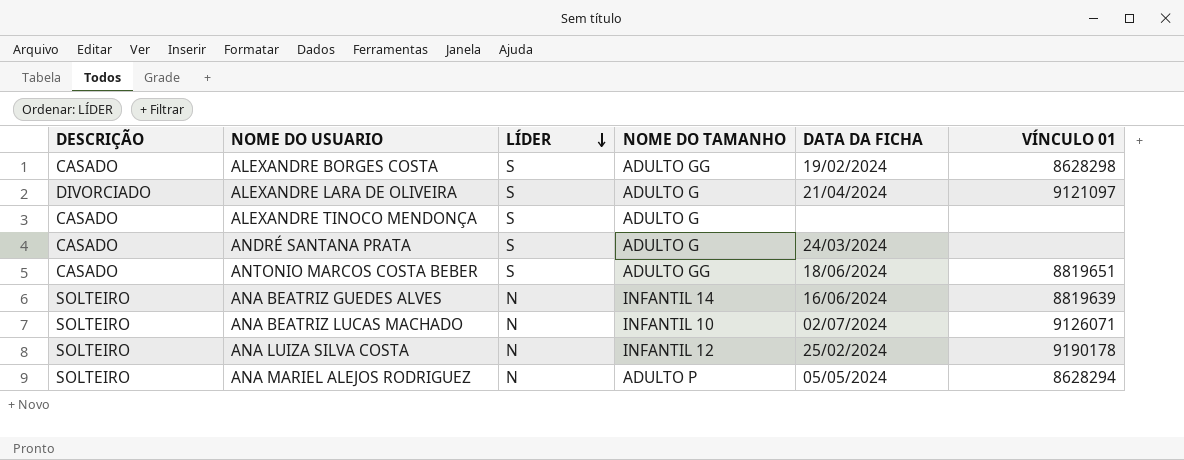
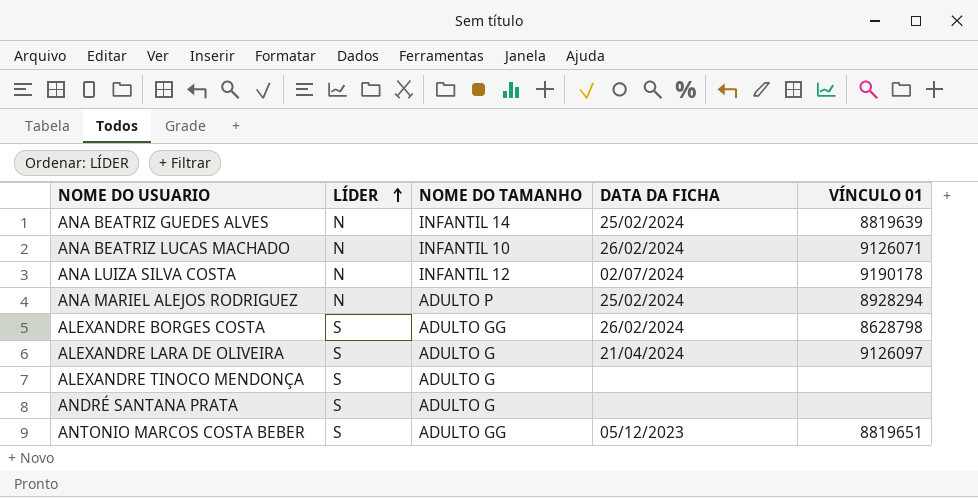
row order: LÍDER descending -> LÍDER ascending
column DESCRIÇÃO | position: 1 -> none
ANA BEATRIZ GUEDES ALVES | DATA DA FICHA: 16/06/2024 -> 25/02/2024
ANA BEATRIZ LUCAS MACHADO | DATA DA FICHA: 02/07/2024 -> 26/02/2024
ANA LUIZA SILVA COSTA | DATA DA FICHA: 25/02/2024 -> 02/07/2024
ANA MARIEL ALEJOS RODRIGUEZ | DATA DA FICHA: 05/05/2024 -> 25/02/2024
ANA MARIEL ALEJOS RODRIGUEZ | VÍNCULO 01: 8628294 -> 8928294
ALEXANDRE BORGES COSTA | DATA DA FICHA: 19/02/2024 -> 26/02/2024
ALEXANDRE BORGES COSTA | VÍNCULO 01: 8628298 -> 8628798
ALEXANDRE LARA DE OLIVEIRA | VÍNCULO 01: 9121097 -> 9126097
ANDRÉ SANTANA PRATA | DATA DA FICHA: 24/03/2024 -> none
ANTONIO MARCOS COSTA BEBER | DATA DA FICHA: 18/06/2024 -> 05/12/2023

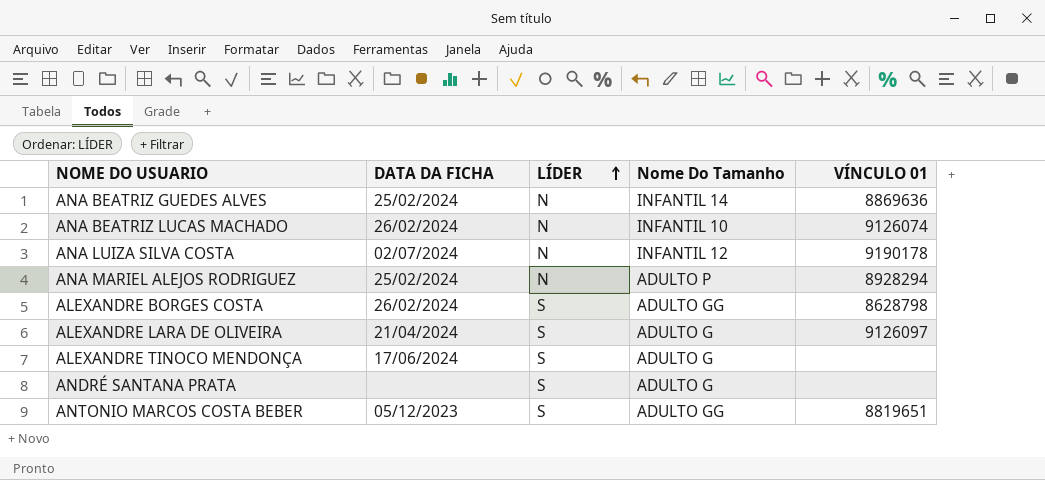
column DATA DA FICHA | position: 4 -> 2
column name: NOME DO TAMANHO -> Nome Do Tamanho
ANA BEATRIZ GUEDES ALVES | VÍNCULO 01: 8819639 -> 8869636
ANA BEATRIZ LUCAS MACHADO | VÍNCULO 01: 9126071 -> 9126074
ALEXANDRE TINOCO MENDONÇA | DATA DA FICHA: none -> 17/06/2024

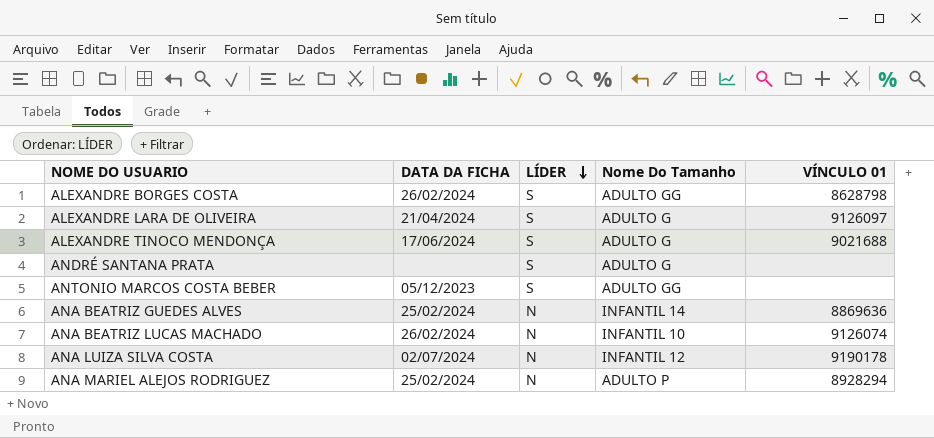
row order: LÍDER ascending -> LÍDER descending
ALEXANDRE TINOCO MENDONÇA | VÍNCULO 01: none -> 9021688
ANTONIO MARCOS COSTA BEBER | VÍNCULO 01: 8819651 -> none

